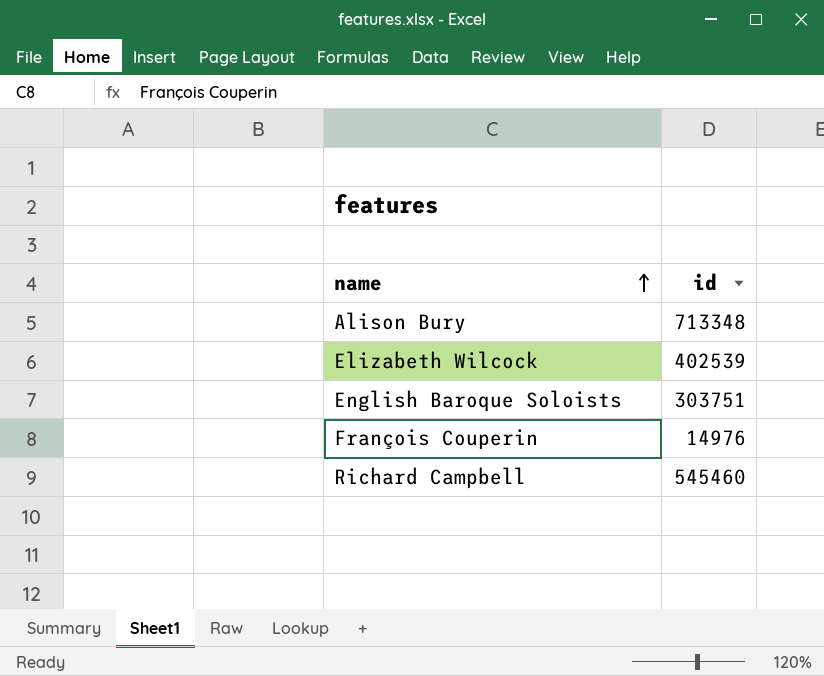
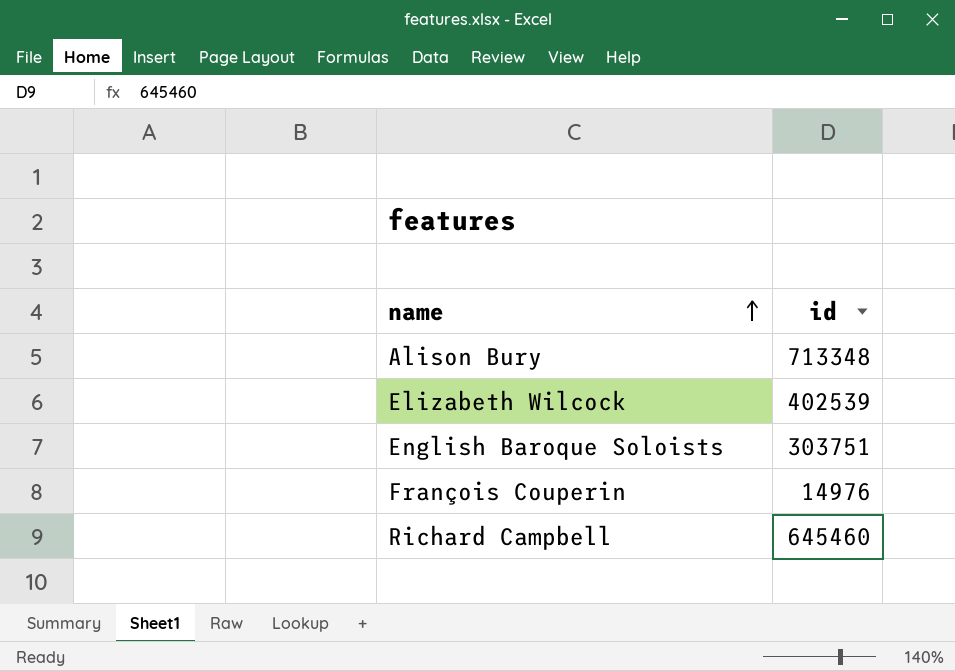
Richard Campbell | id: 545460 -> 645460

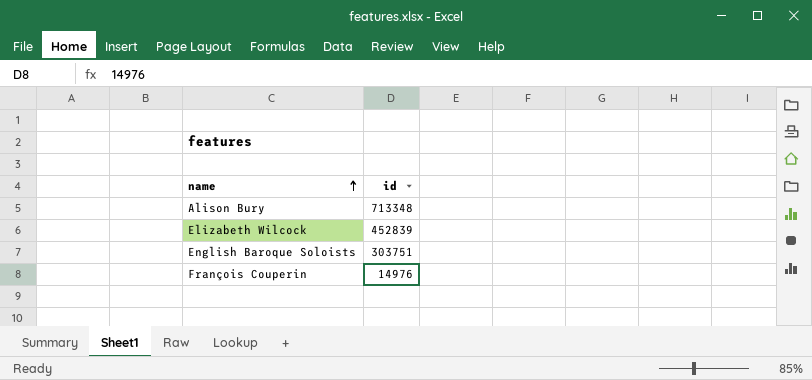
row Richard Campbell: 645460 -> none
Elizabeth Wilcock | id: 402539 -> 452839

